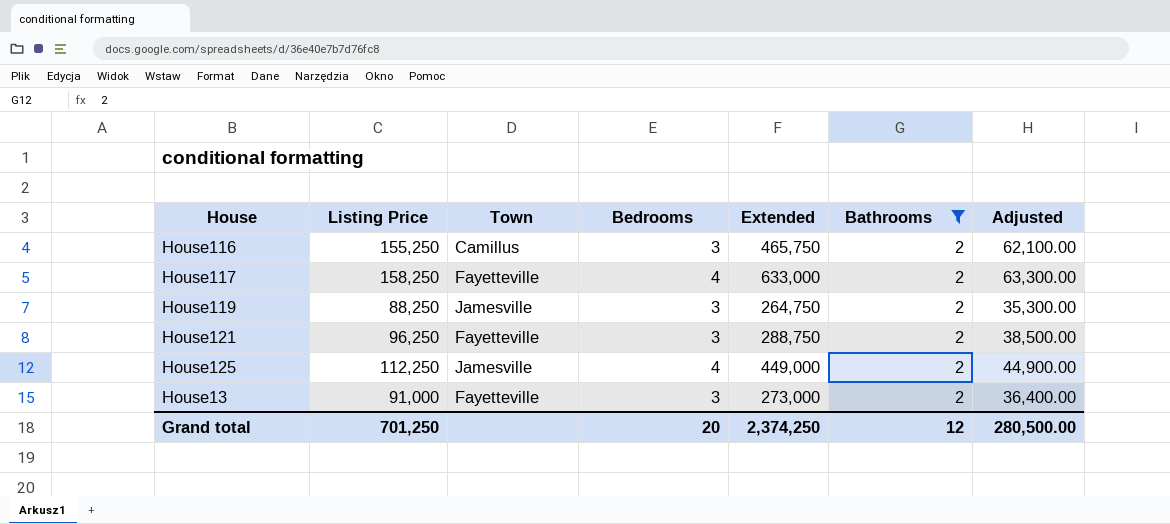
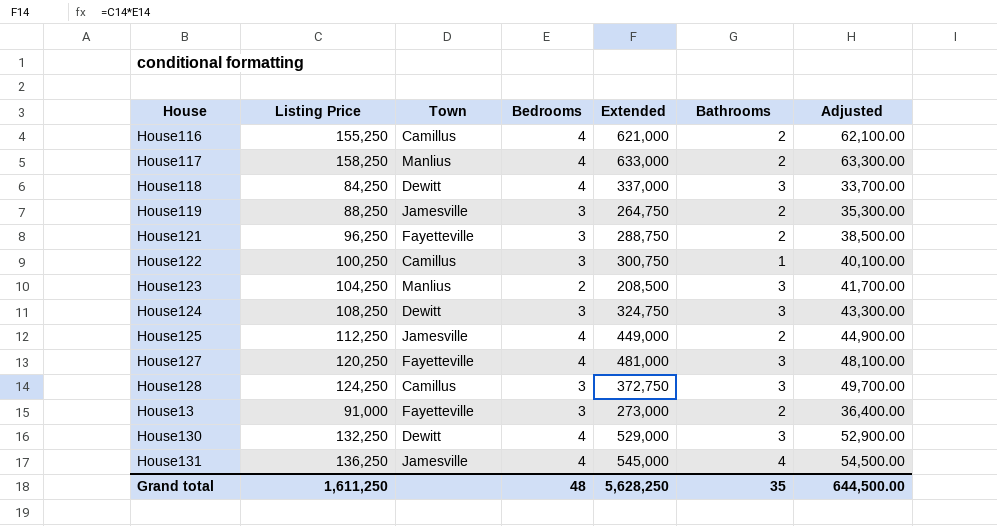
filter: Bathrooms = 2 -> none
House116 | Bedrooms: 3 -> 4
House116 | Extended: 465,750 -> 621,000
House117 | Town: Fayetteville -> Manlius
Grand total | Listing Price: 701,250 -> 1,611,250
Grand total | Bedrooms: 20 -> 48
Grand total | Extended: 2,374,250 -> 5,628,250
Grand total | Bathrooms: 12 -> 35
Grand total | Adjusted: 280,500.00 -> 644,500.00

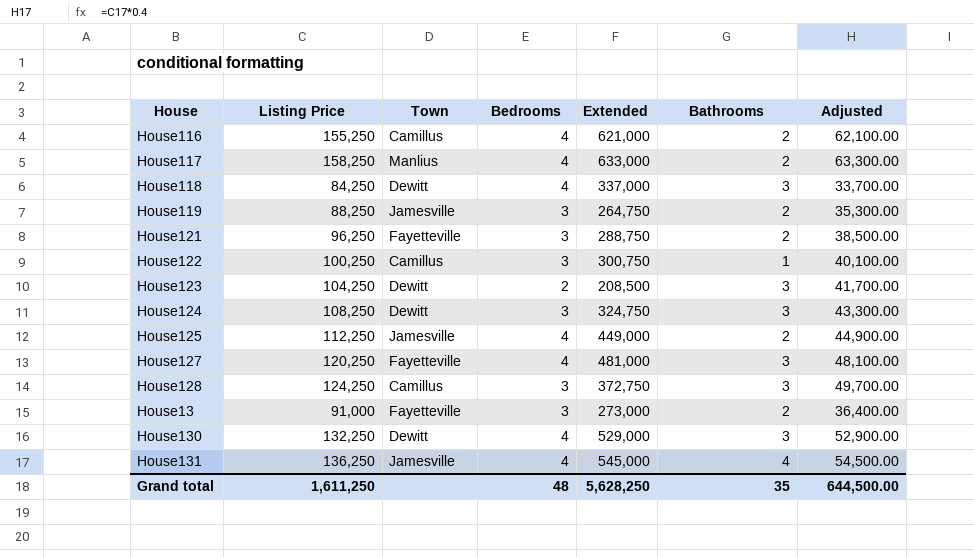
House123 | Town: Manlius -> Dewitt

